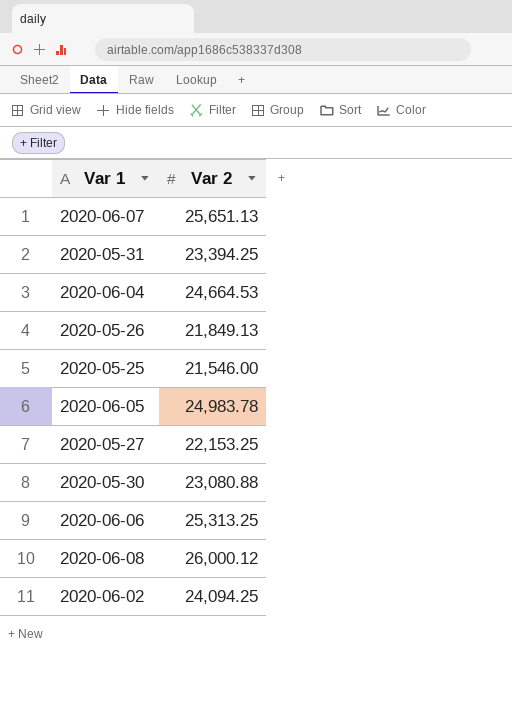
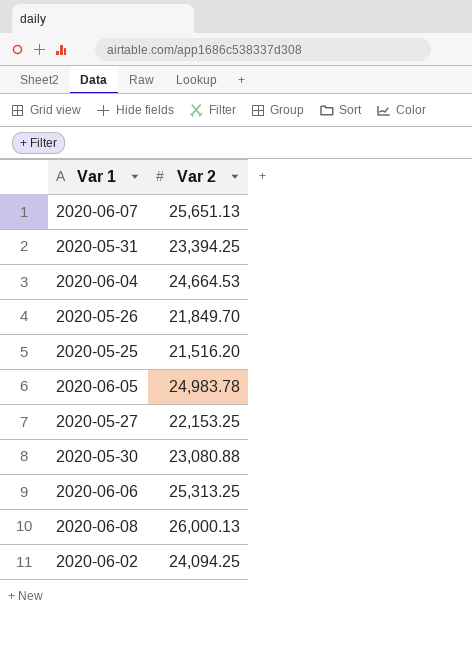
2020-05-26 | Var 2: 21,849.13 -> 21,849.70
2020-05-25 | Var 2: 21,546.00 -> 21,516.20
2020-06-08 | Var 2: 26,000.12 -> 26,000.13

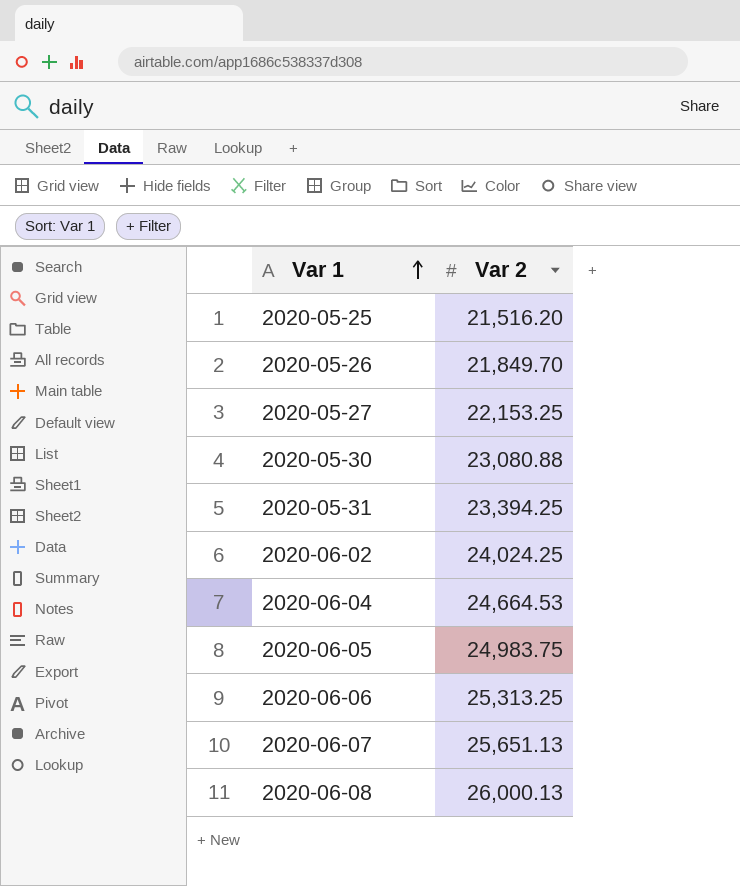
row order: none -> Var 1 ascending
2020-06-02 | Var 2: 24,094.25 -> 24,024.25
2020-06-05 | Var 2: 24,983.78 -> 24,983.75

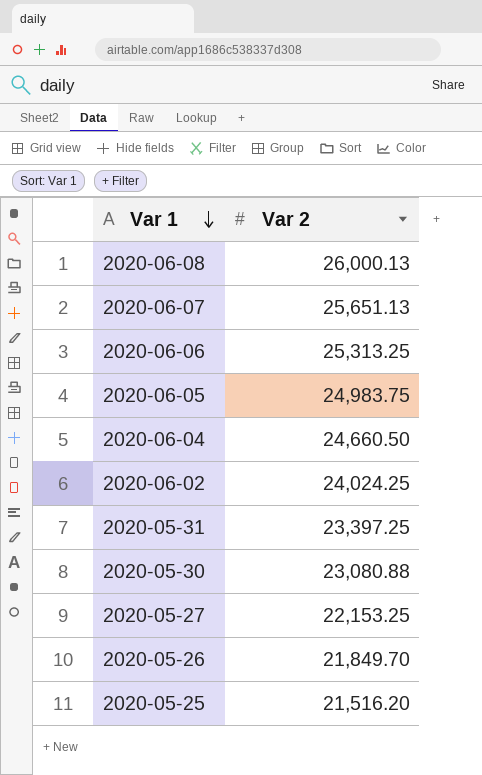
row order: Var 1 ascending -> Var 1 descending
2020-06-04 | Var 2: 24,664.53 -> 24,660.50
2020-05-31 | Var 2: 23,394.25 -> 23,397.25

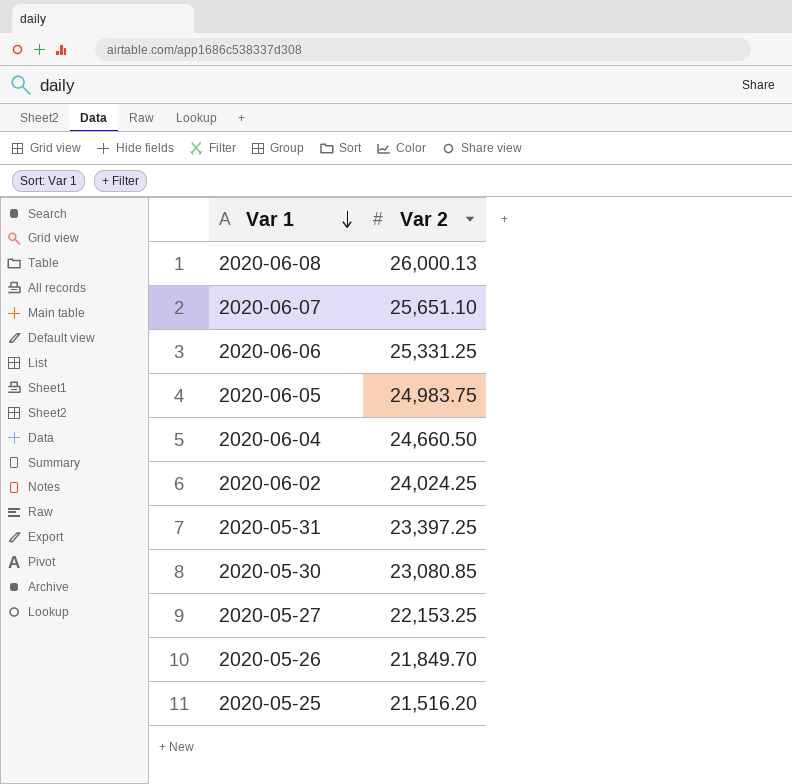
2020-06-07 | Var 2: 25,651.13 -> 25,651.10
2020-06-06 | Var 2: 25,313.25 -> 25,331.25
2020-05-30 | Var 2: 23,080.88 -> 23,080.85

